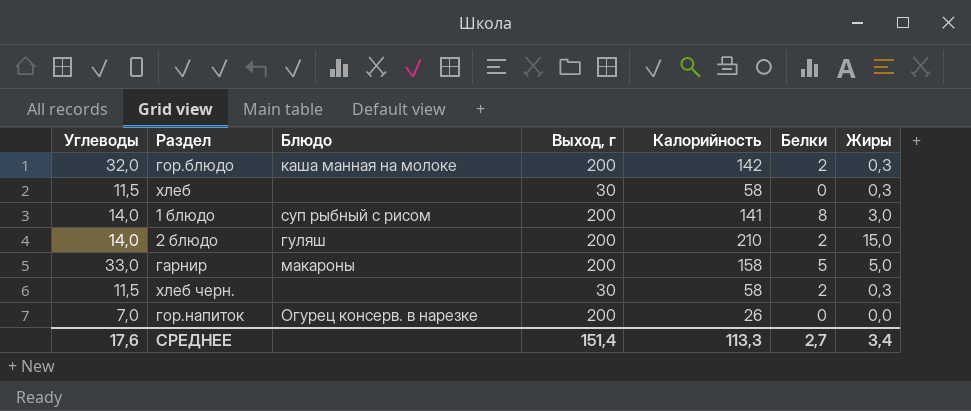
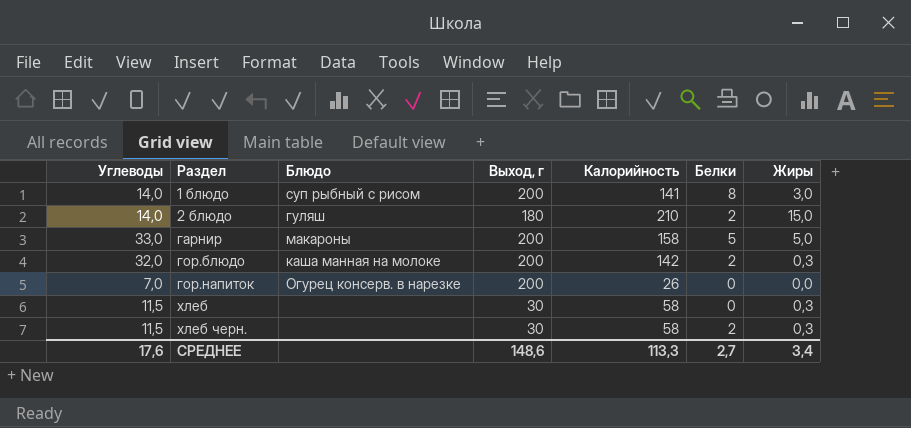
row order: none -> Раздел ascending
2 блюдо | Выход, г: 200 -> 180
СРЕДНЕЕ | Выход, г: 151,4 -> 148,6

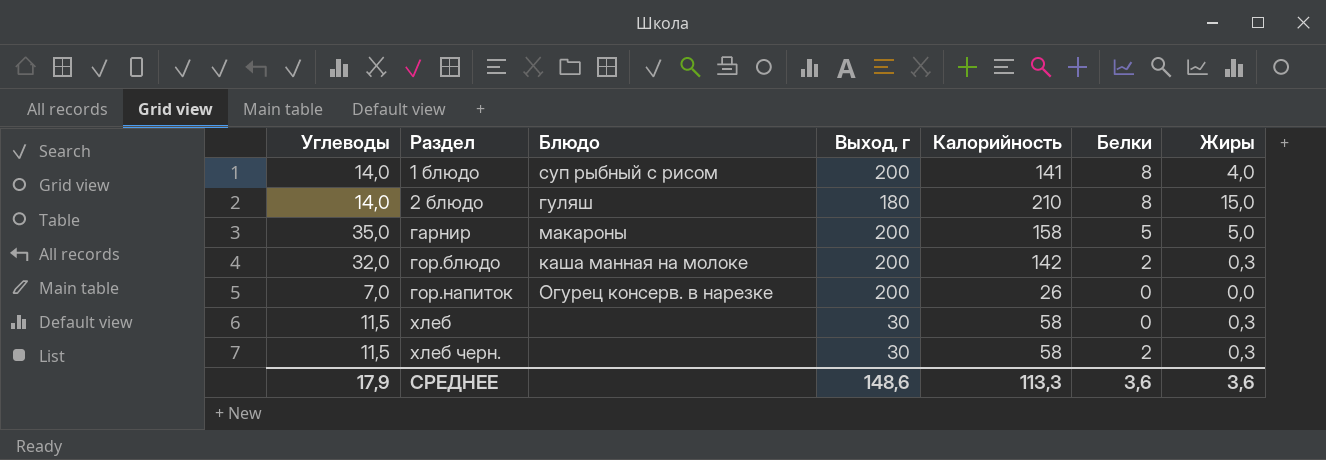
1 блюдо | Жиры: 3,0 -> 4,0
2 блюдо | Белки: 2 -> 8
гарнир | Углеводы: 33,0 -> 35,0
СРЕДНЕЕ | Углеводы: 17,6 -> 17,9
СРЕДНЕЕ | Белки: 2,7 -> 3,6
СРЕДНЕЕ | Жиры: 3,4 -> 3,6

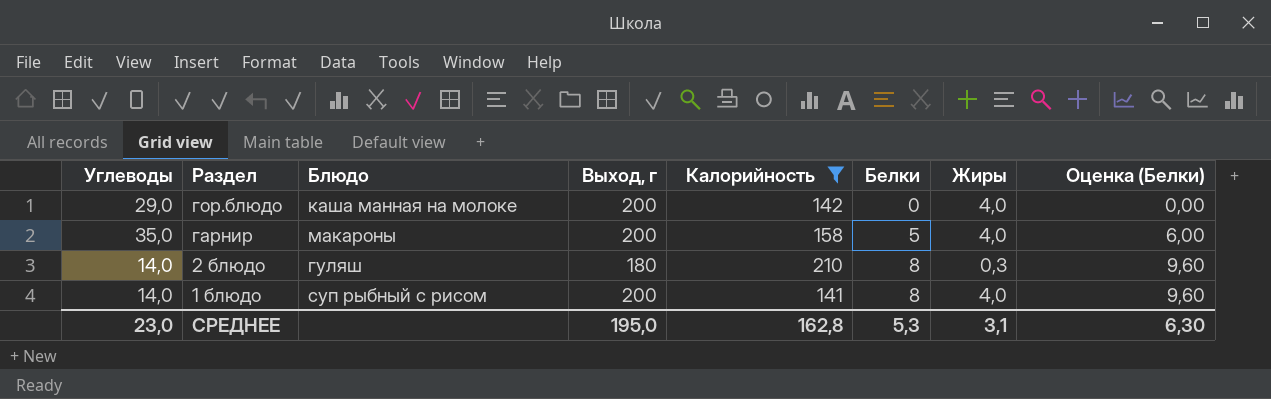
filter: none -> Калорийность >= 141
row order: Раздел ascending -> Раздел descending
column Оценка (Белки) | formula: none -> [Белки] * 1,2
гор.блюдо | Углеводы: 32,0 -> 29,0
гор.блюдо | Белки: 2 -> 0
гор.блюдо | Жиры: 0,3 -> 4,0
гарнир | Жиры: 5,0 -> 4,0
2 блюдо | Жиры: 15,0 -> 0,3
СРЕДНЕЕ | Углеводы: 17,9 -> 23,0
СРЕДНЕЕ | Выход, г: 148,6 -> 195,0
СРЕДНЕЕ | Калорийность: 113,3 -> 162,8
СРЕДНЕЕ | Белки: 3,6 -> 5,3
СРЕДНЕЕ | Жиры: 3,6 -> 3,1

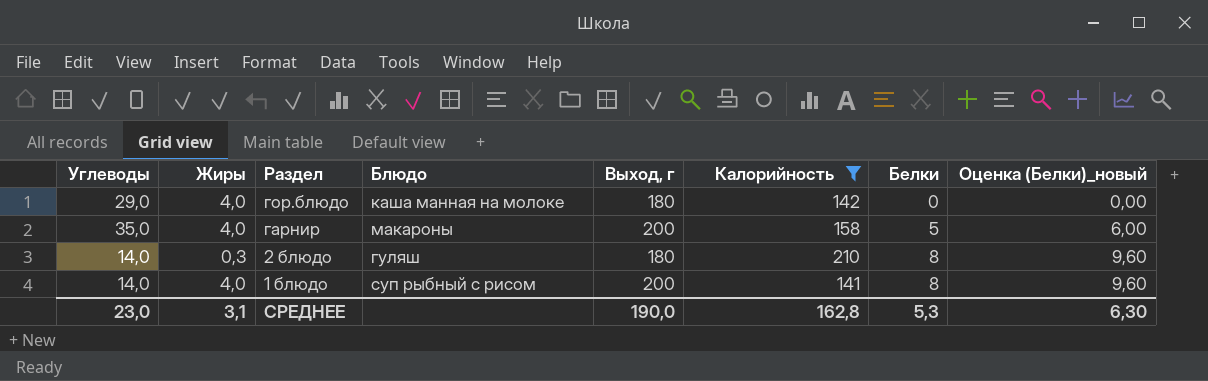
column Жиры | position: 7 -> 2
column name: Оценка (Белки) -> Оценка (Белки)_новый
гор.блюдо | Выход, г: 200 -> 180
СРЕДНЕЕ | Выход, г: 195,0 -> 190,0

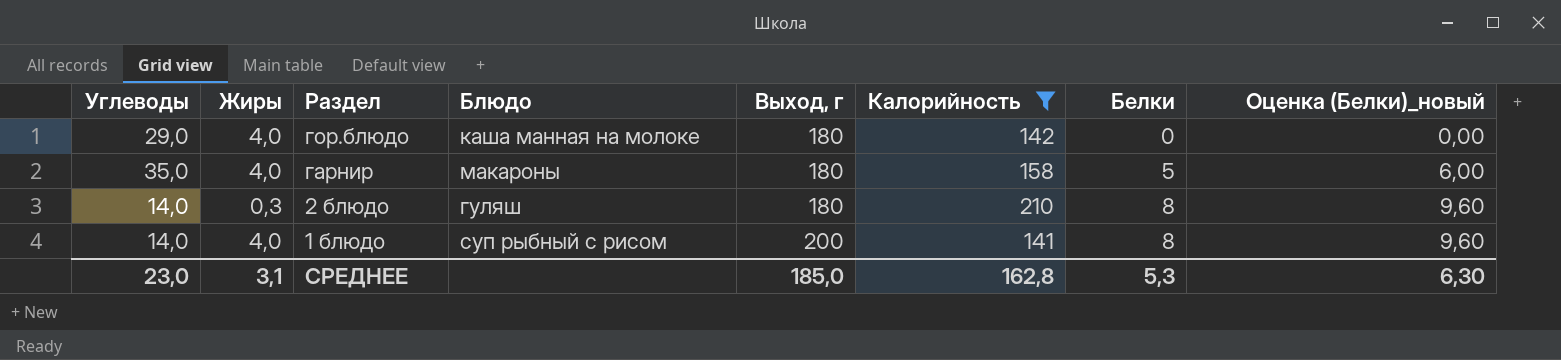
гарнир | Выход, г: 200 -> 180
СРЕДНЕЕ | Выход, г: 190,0 -> 185,0

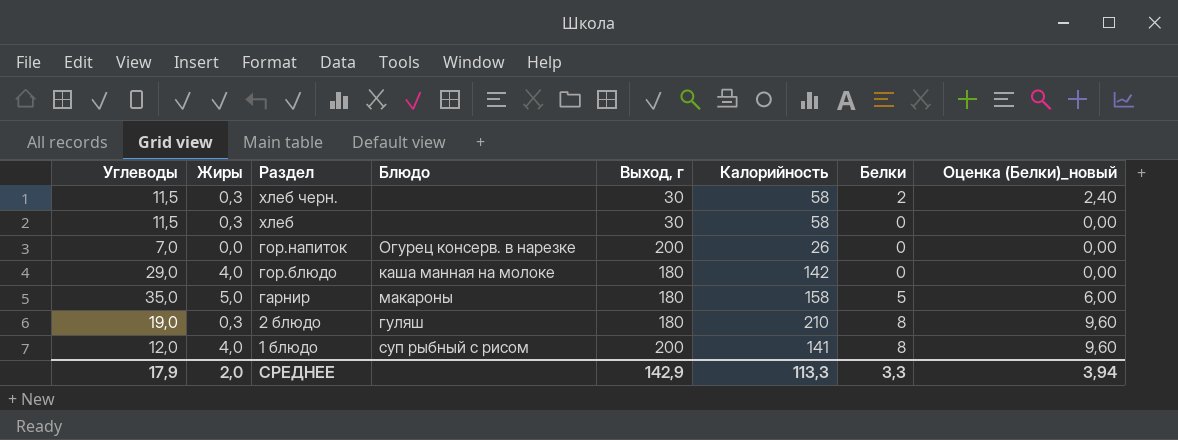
filter: Калорийность >= 141 -> none
гарнир | Жиры: 4,0 -> 5,0
2 блюдо | Углеводы: 14,0 -> 19,0
1 блюдо | Углеводы: 14,0 -> 12,0
СРЕДНЕЕ | Углеводы: 23,0 -> 17,9
СРЕДНЕЕ | Жиры: 3,1 -> 2,0
СРЕДНЕЕ | Выход, г: 185,0 -> 142,9
СРЕДНЕЕ | Калорийность: 162,8 -> 113,3
СРЕДНЕЕ | Белки: 5,3 -> 3,3
СРЕДНЕЕ | Оценка (Белки)_новый: 6,30 -> 3,94

